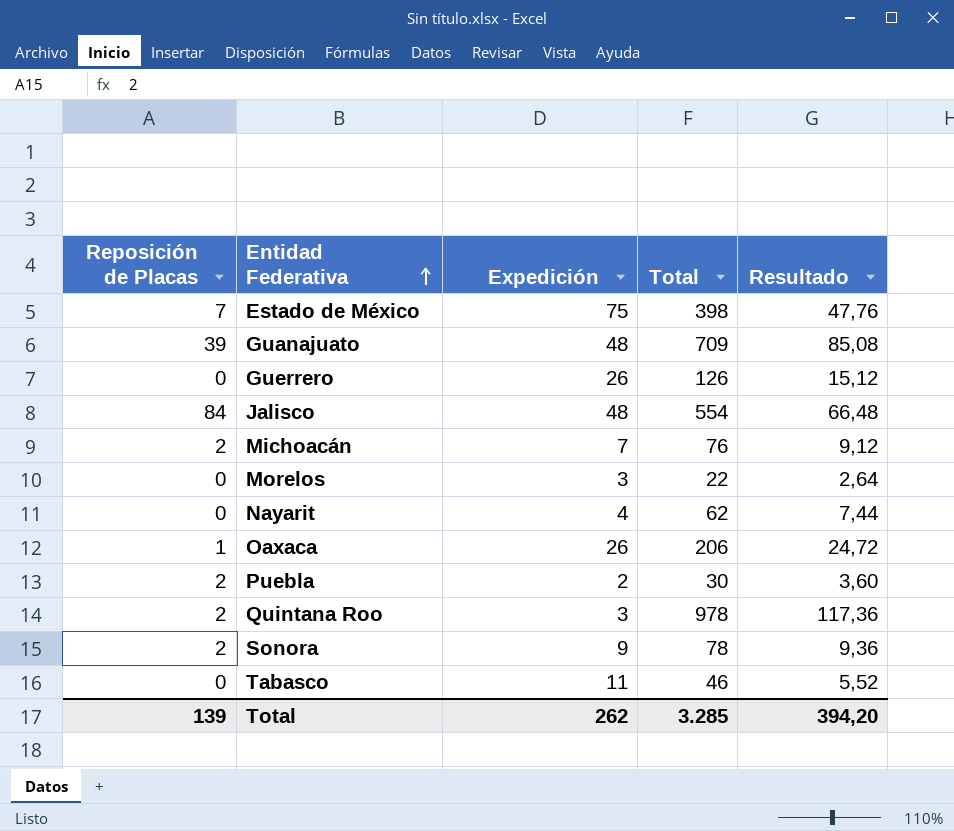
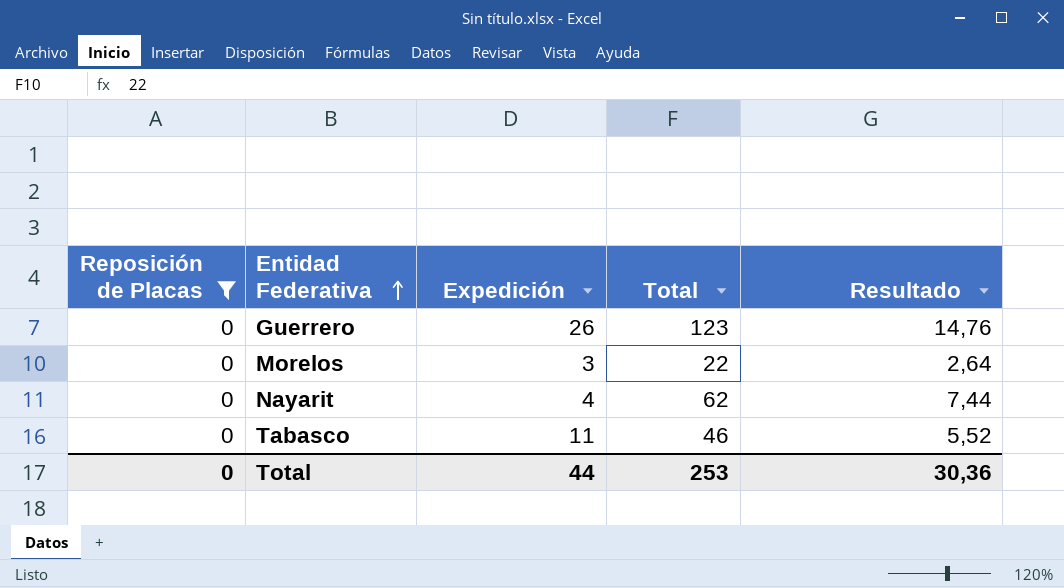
filter: none -> Reposición de Placas = 0
Guerrero | Total: 126 -> 123
Guerrero | Resultado: 15,12 -> 14,76
Total | Reposición de Placas: 139 -> 0
Total | Expedición: 262 -> 44
Total | Total: 3.285 -> 253
Total | Resultado: 394,20 -> 30,36

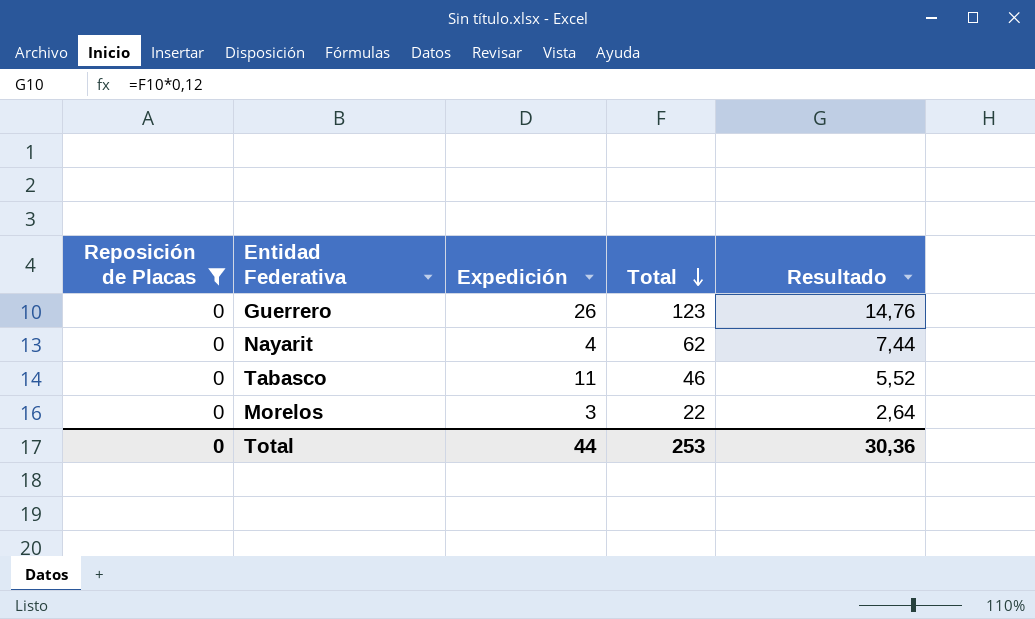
row order: Entidad Federativa ascending -> Total descending

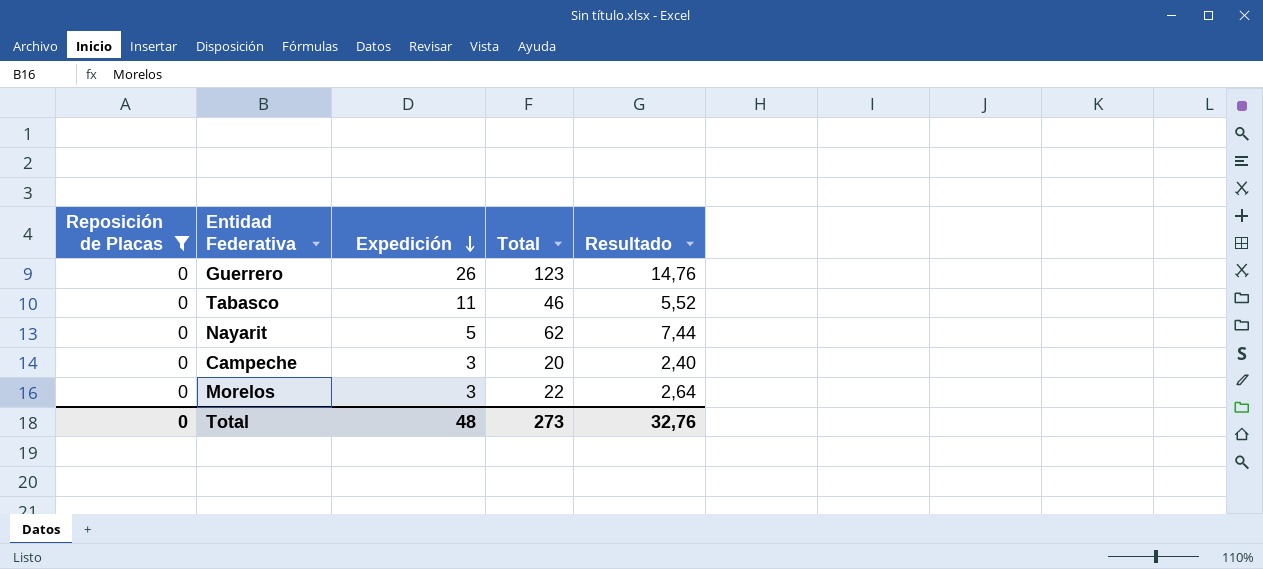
row order: Total descending -> Expedición descending
Nayarit | Expedición: 4 -> 5
row Campeche: none -> 0 | 3 | 20 | 2,40
Total | Expedición: 44 -> 48
Total | Total: 253 -> 273
Total | Resultado: 30,36 -> 32,76

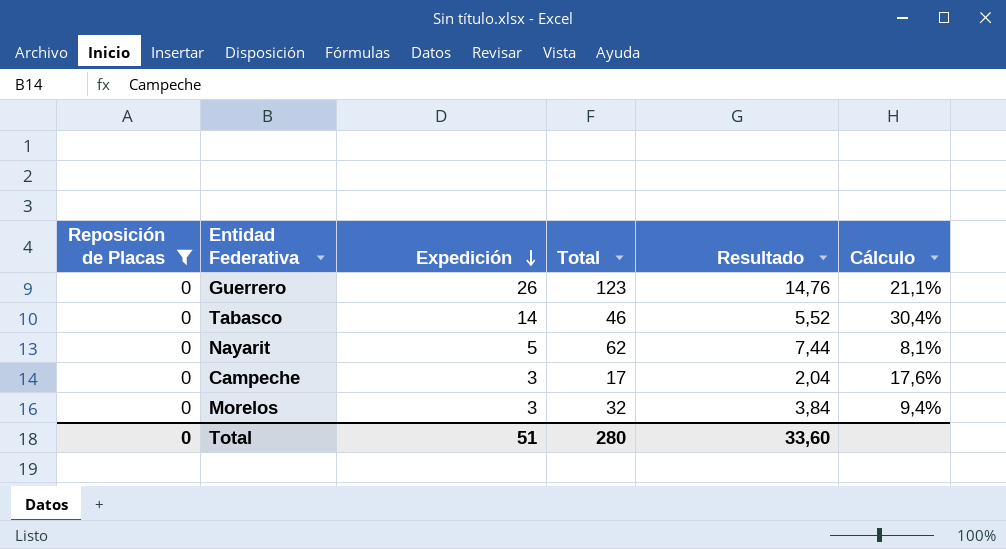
column Cálculo | formula: none -> [Expedición] / [Total]
Tabasco | Expedición: 11 -> 14
Campeche | Total: 20 -> 17
Campeche | Resultado: 2,40 -> 2,04
Morelos | Total: 22 -> 32
Morelos | Resultado: 2,64 -> 3,84
Total | Expedición: 48 -> 51
Total | Total: 273 -> 280
Total | Resultado: 32,76 -> 33,60

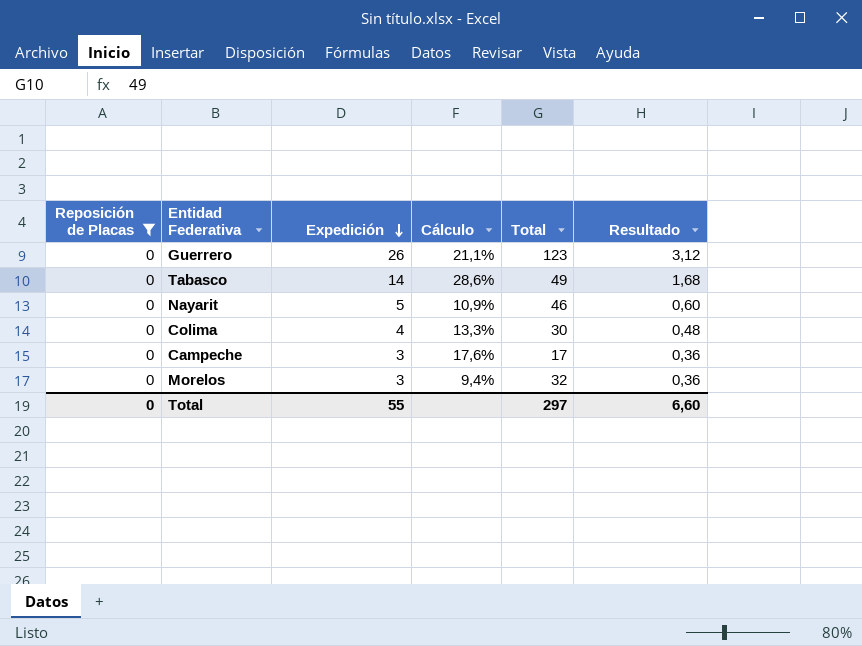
column Cálculo | position: 6 -> 4
column Resultado | formula: [Total] * 0,12 -> [Expedición] * 0,12
Tabasco | Cálculo: 30,4% -> 28,6%
Tabasco | Total: 46 -> 49
Nayarit | Cálculo: 8,1% -> 10,9%
Nayarit | Total: 62 -> 46
row Colima: none -> 0 | 4 | 13,3% | 30 | 0,48
Total | Expedición: 51 -> 55
Total | Total: 280 -> 297
Total | Resultado: 33,60 -> 6,60

